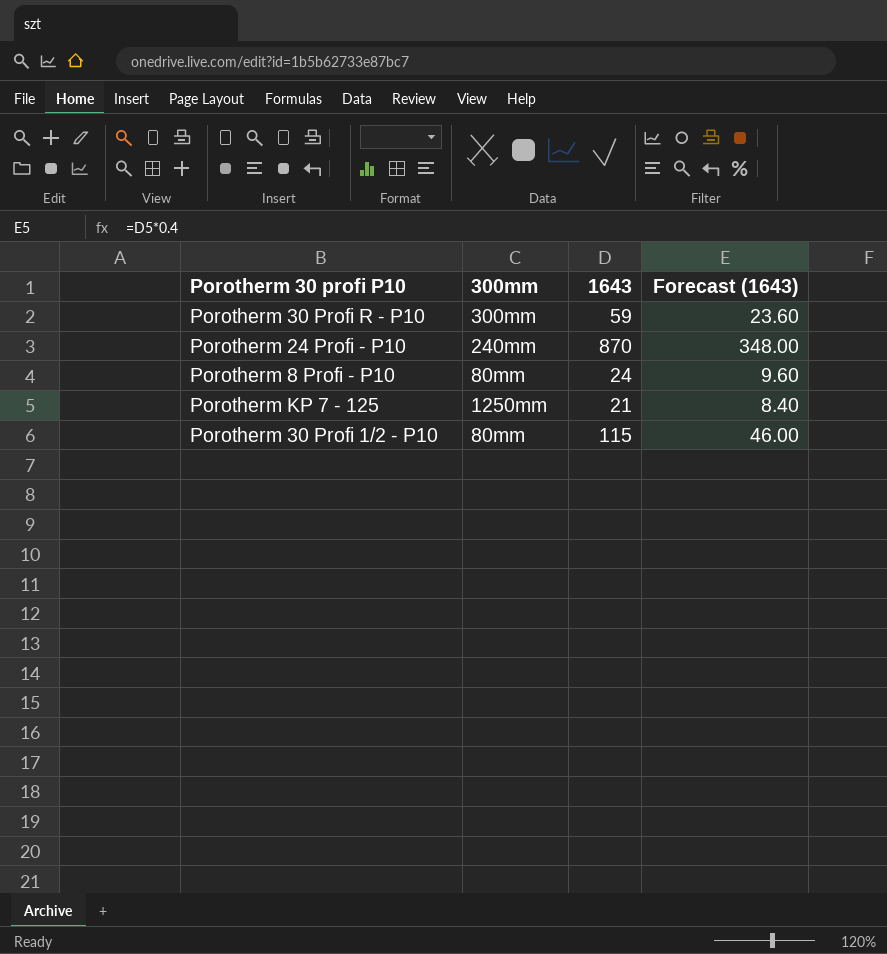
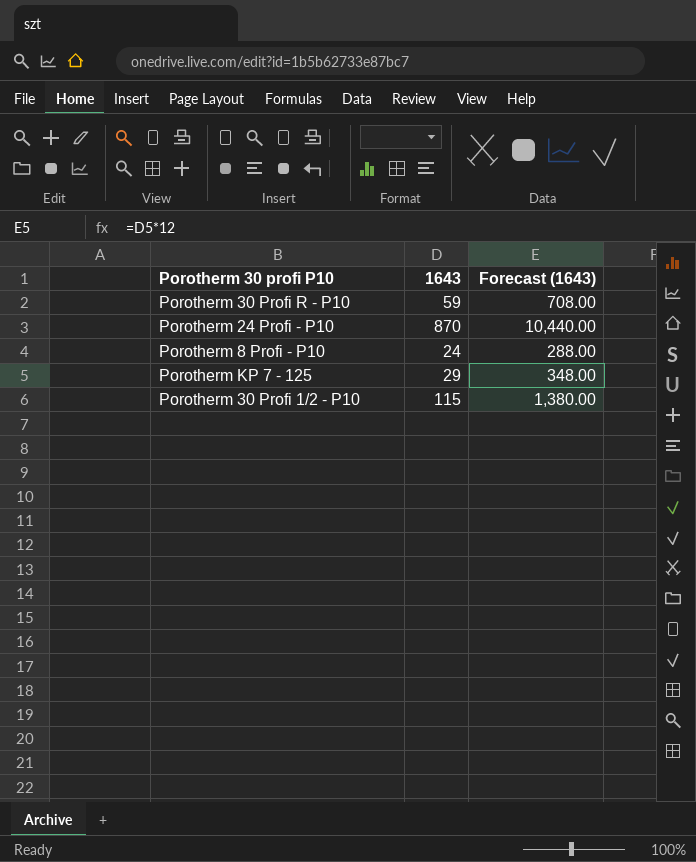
column 300mm | position: 2 -> none
column Forecast (1643) | formula: [1643] * 0.4 -> [1643] * 12
Porotherm KP 7 - 125 | 1643: 21 -> 29

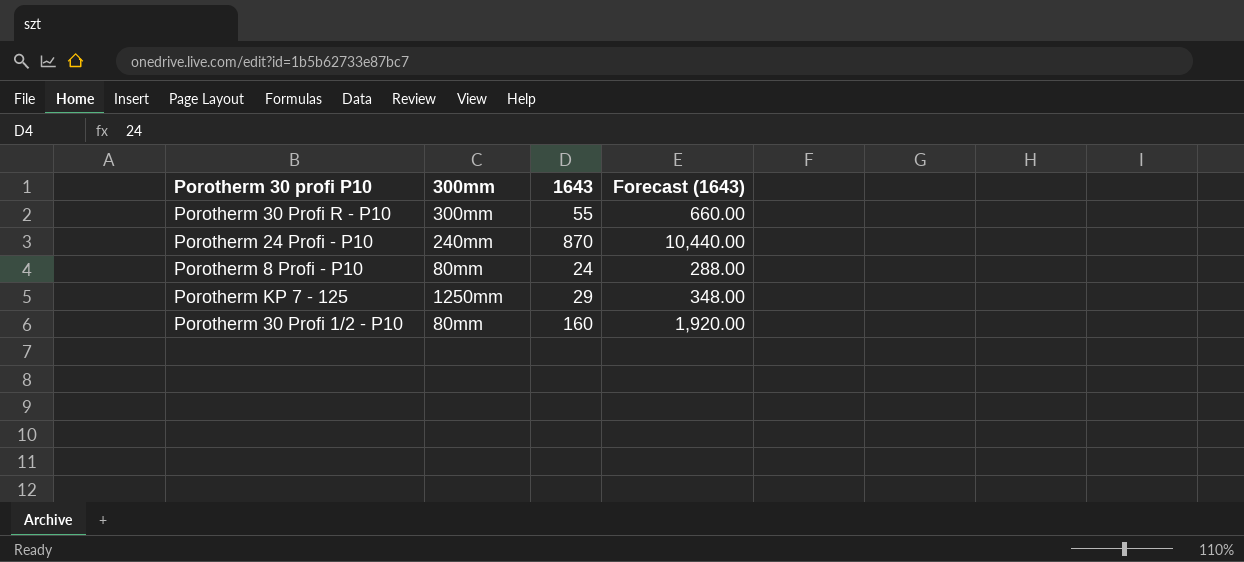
column 300mm | position: none -> 2
Porotherm 30 Profi R - P10 | 1643: 59 -> 55
Porotherm 30 Profi R - P10 | Forecast (1643): 708.00 -> 660.00
Porotherm 30 Profi 1/2 - P10 | 1643: 115 -> 160
Porotherm 30 Profi 1/2 - P10 | Forecast (1643): 1,380.00 -> 1,920.00

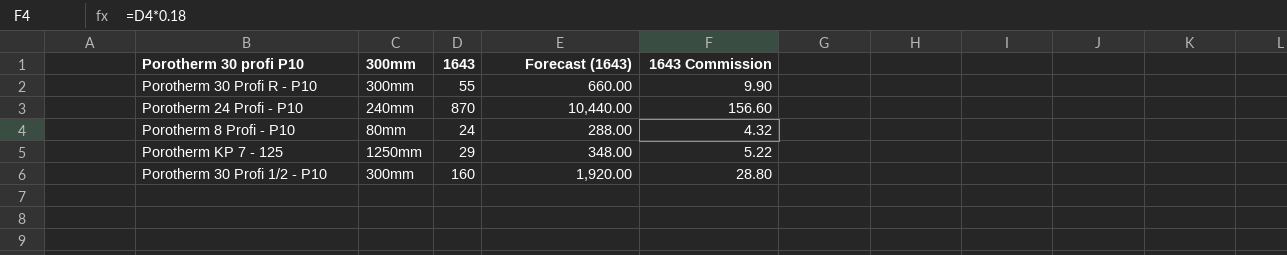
column 1643 Commission | formula: none -> [1643] * 0.18
Porotherm 30 Profi 1/2 - P10 | 300mm: 80mm -> 300mm

